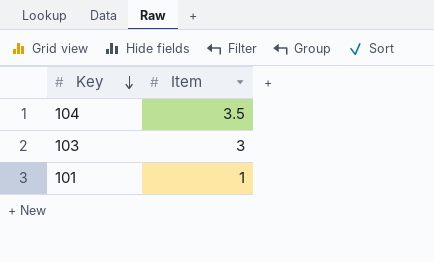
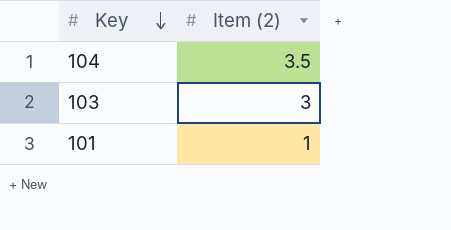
column name: Item -> Item (2)

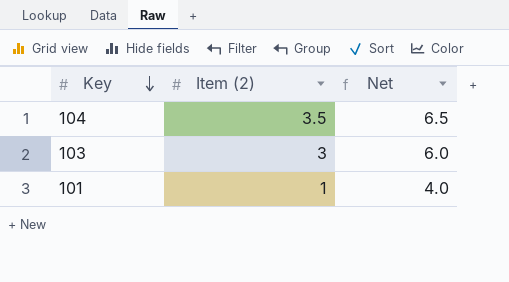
column Net | formula: none -> [Item (2)] + 3

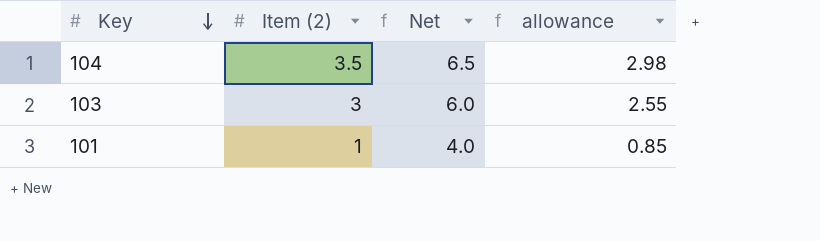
column allowance | formula: none -> [Item (2)] * 0.85

